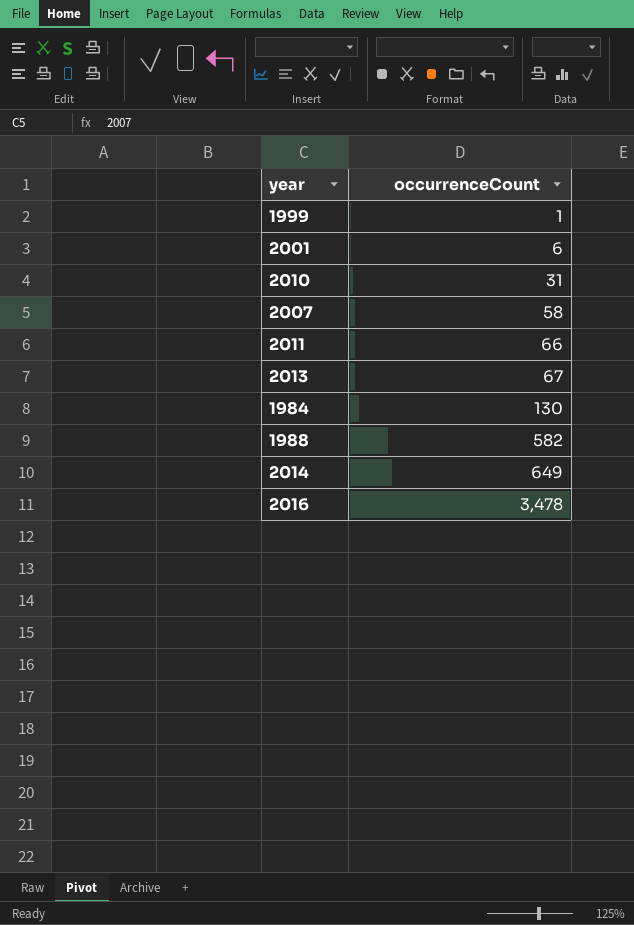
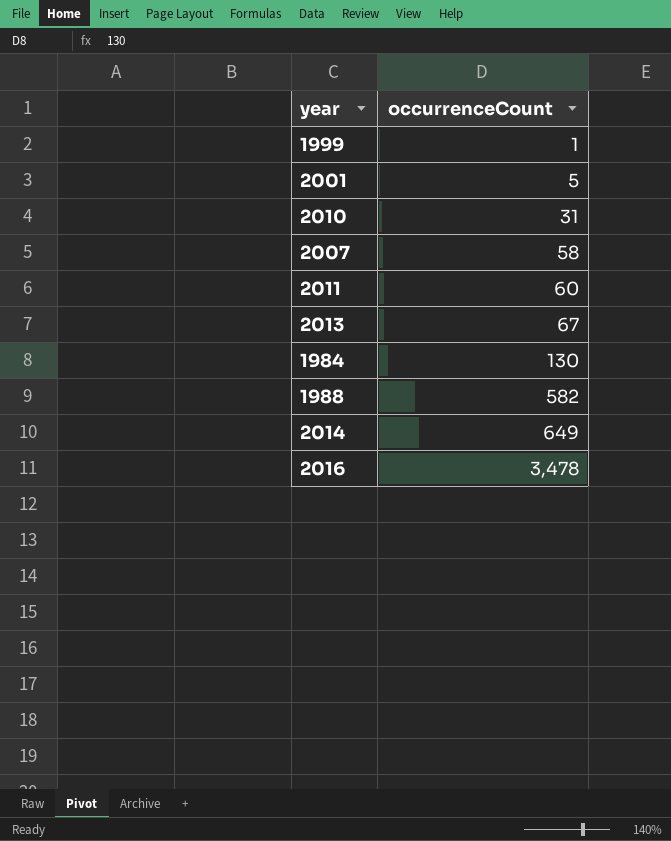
2001 | occurrenceCount: 6 -> 5
2011 | occurrenceCount: 66 -> 60

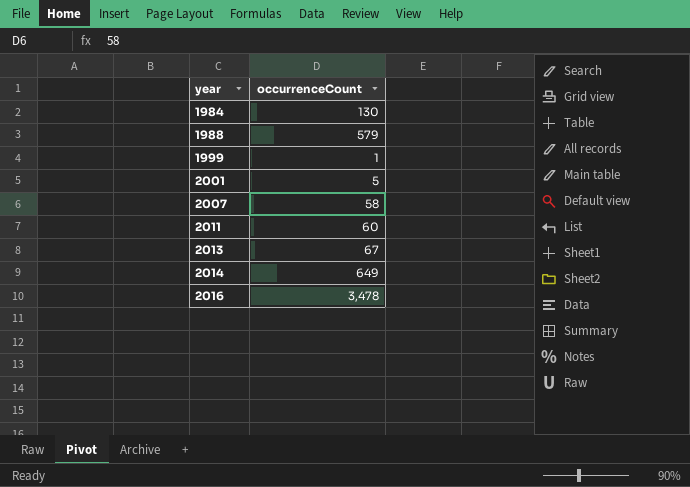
row order: occurrenceCount ascending -> year ascending
row 2010: 31 -> none
1988 | occurrenceCount: 582 -> 579

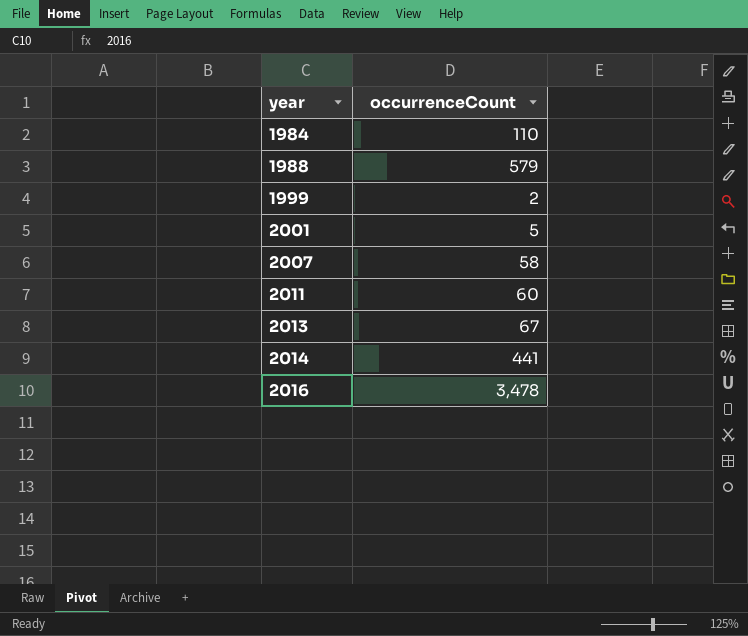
1984 | occurrenceCount: 130 -> 110
1999 | occurrenceCount: 1 -> 2
2014 | occurrenceCount: 649 -> 441

